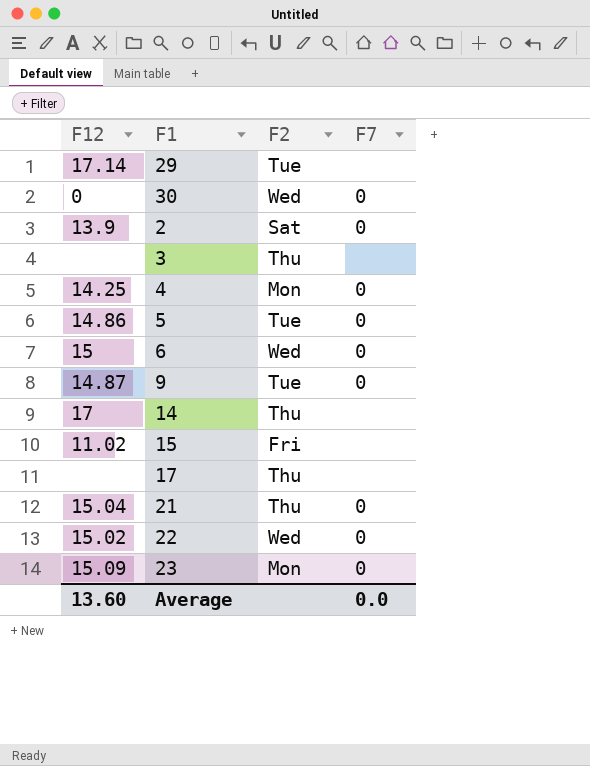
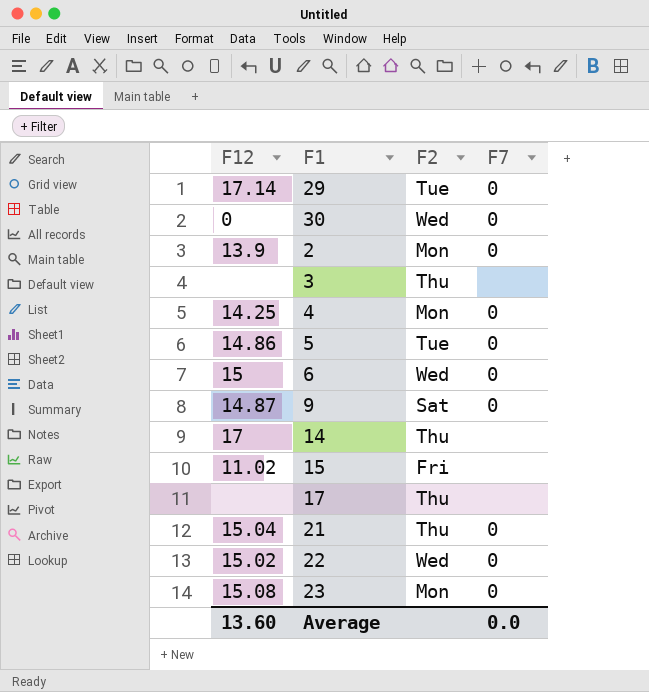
29 | F7: none -> 0
2 | F2: Sat -> Mon
9 | F2: Tue -> Sat
23 | F12: 15.09 -> 15.08

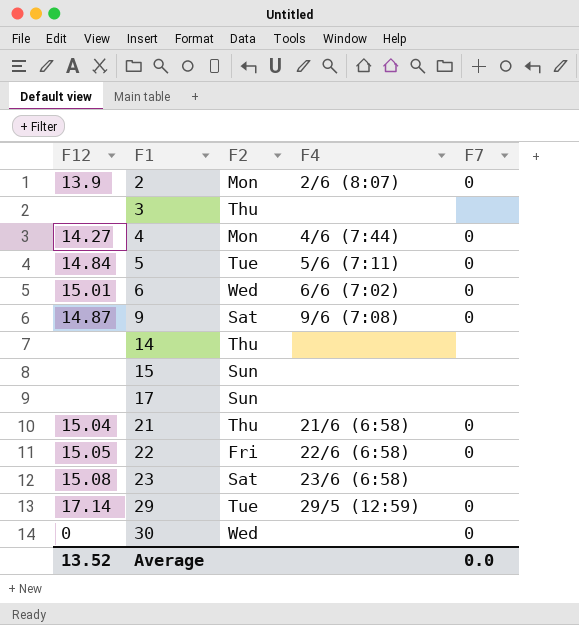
row order: none -> F1 ascending
column F4 | position: none -> 4
4 | F12: 14.25 -> 14.27
5 | F12: 14.86 -> 14.84
6 | F12: 15 -> 15.01
14 | F12: 17 -> none
15 | F12: 11.02 -> none
15 | F2: Fri -> Sun
17 | F2: Thu -> Sun
22 | F12: 15.02 -> 15.05
22 | F2: Wed -> Fri
23 | F2: Mon -> Sat
23 | F7: 0 -> none
Average | F12: 13.60 -> 13.52

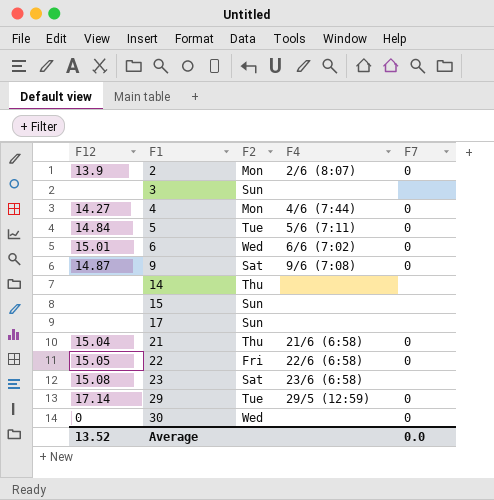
3 | F2: Thu -> Sun

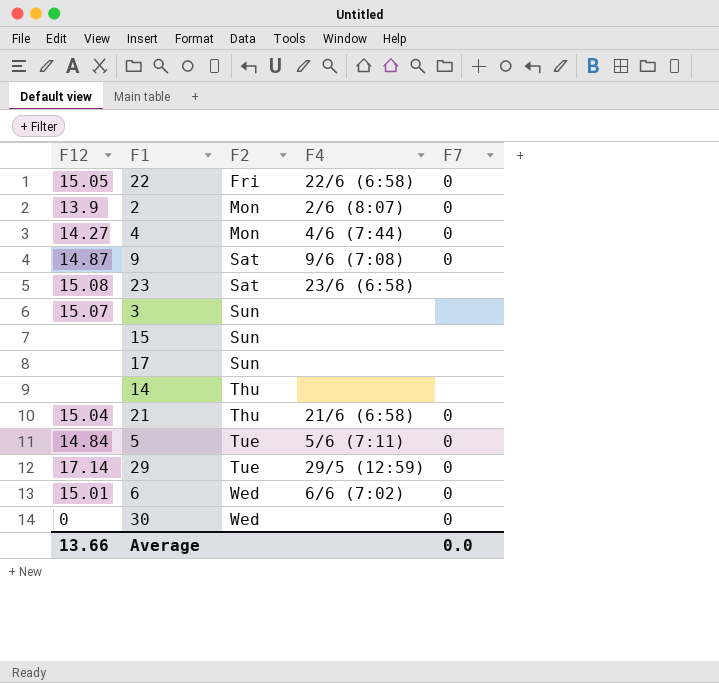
row order: F1 ascending -> F2 ascending
3 | F12: none -> 15.07
Average | F12: 13.52 -> 13.66

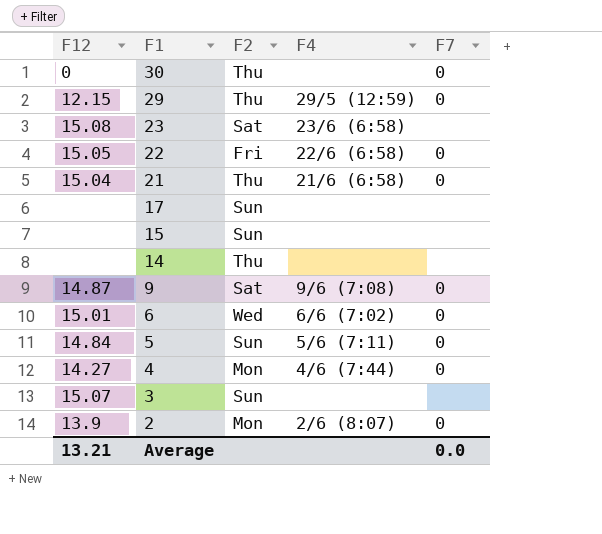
row order: F2 ascending -> F1 descending
30 | F2: Wed -> Thu
29 | F12: 17.14 -> 12.15
29 | F2: Tue -> Thu
5 | F2: Tue -> Sun
Average | F12: 13.66 -> 13.21

